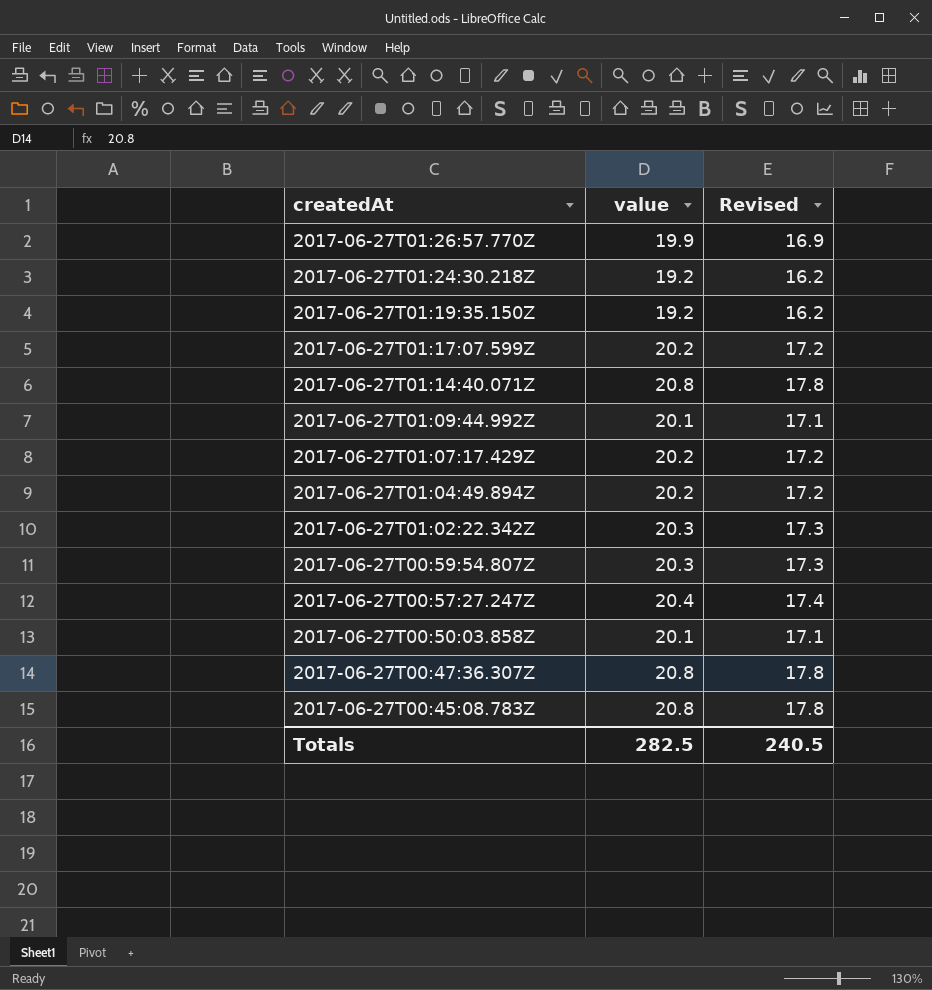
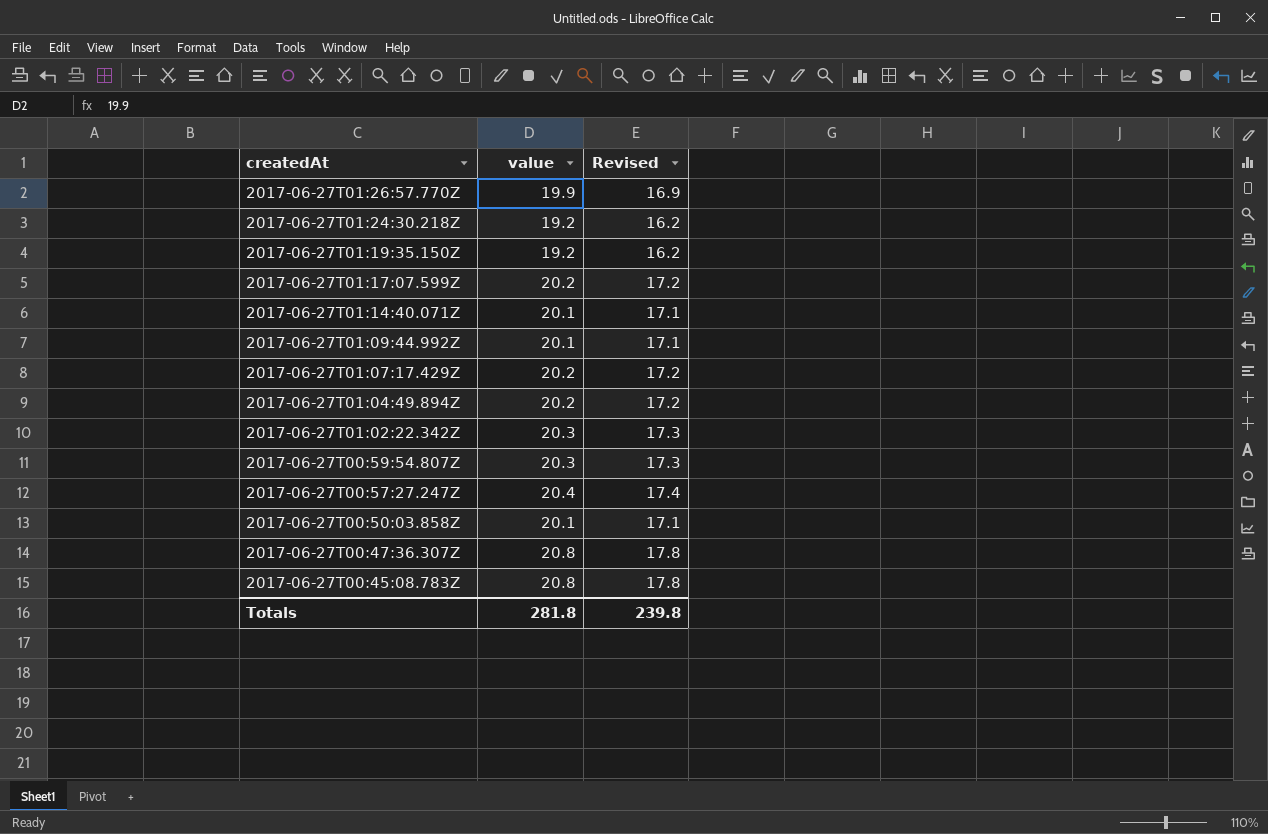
2017-06-27T01:14:40.071Z | value: 20.8 -> 20.1
2017-06-27T01:14:40.071Z | Revised: 17.8 -> 17.1
Totals | value: 282.5 -> 281.8
Totals | Revised: 240.5 -> 239.8

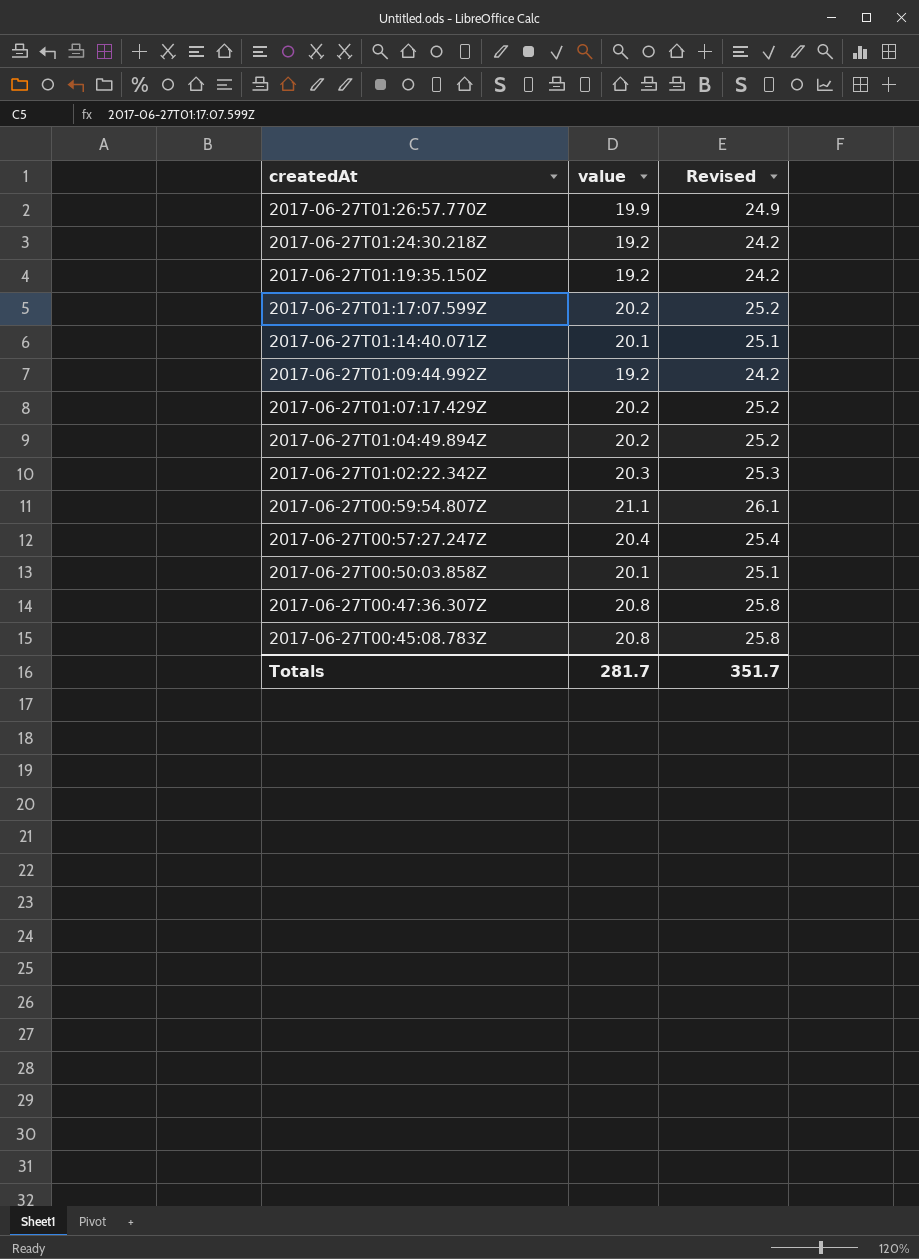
column Revised | formula: [value] - 3 -> [value] + 5
2017-06-27T01:09:44.992Z | value: 20.1 -> 19.2
2017-06-27T00:59:54.807Z | value: 20.3 -> 21.1
Totals | value: 281.8 -> 281.7
Totals | Revised: 239.8 -> 351.7

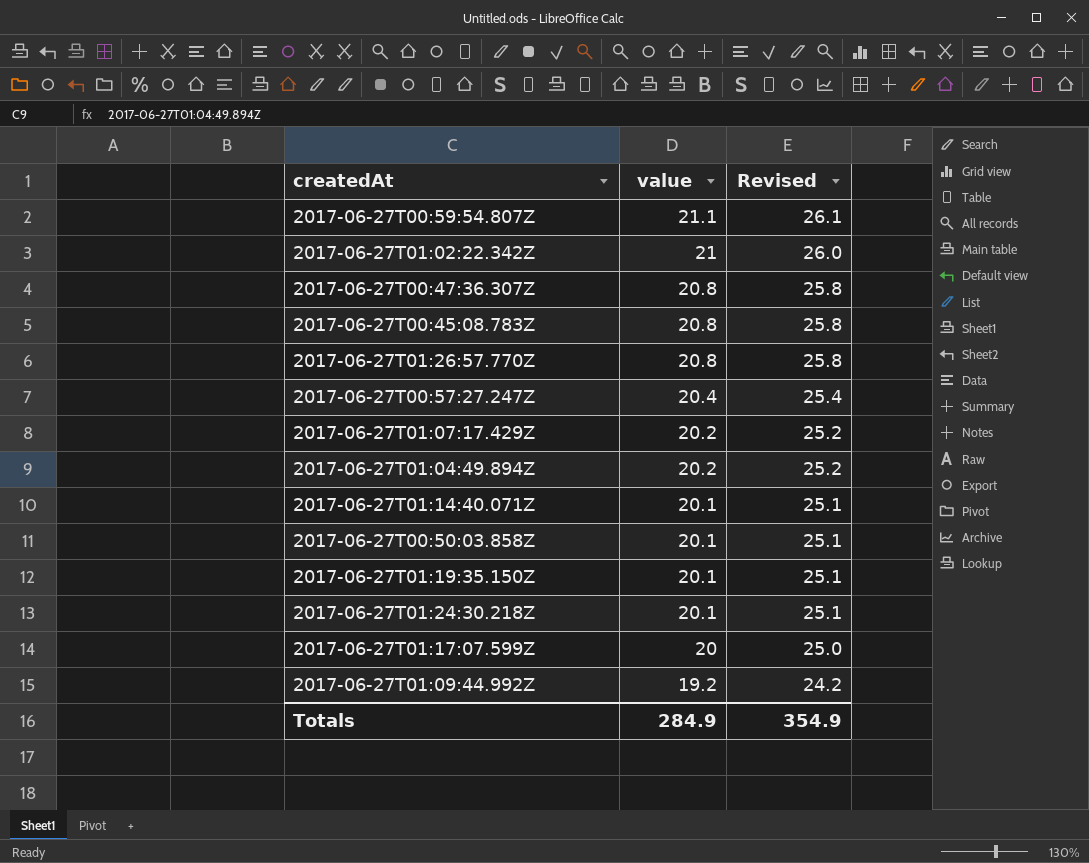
row order: createdAt descending -> value descending
2017-06-27T01:02:22.342Z | value: 20.3 -> 21
2017-06-27T01:02:22.342Z | Revised: 25.3 -> 26.0
2017-06-27T01:26:57.770Z | value: 19.9 -> 20.8
2017-06-27T01:26:57.770Z | Revised: 24.9 -> 25.8
2017-06-27T01:19:35.150Z | value: 19.2 -> 20.1
2017-06-27T01:19:35.150Z | Revised: 24.2 -> 25.1
2017-06-27T01:24:30.218Z | value: 19.2 -> 20.1
2017-06-27T01:24:30.218Z | Revised: 24.2 -> 25.1
2017-06-27T01:17:07.599Z | value: 20.2 -> 20
2017-06-27T01:17:07.599Z | Revised: 25.2 -> 25.0
Totals | value: 281.7 -> 284.9
Totals | Revised: 351.7 -> 354.9

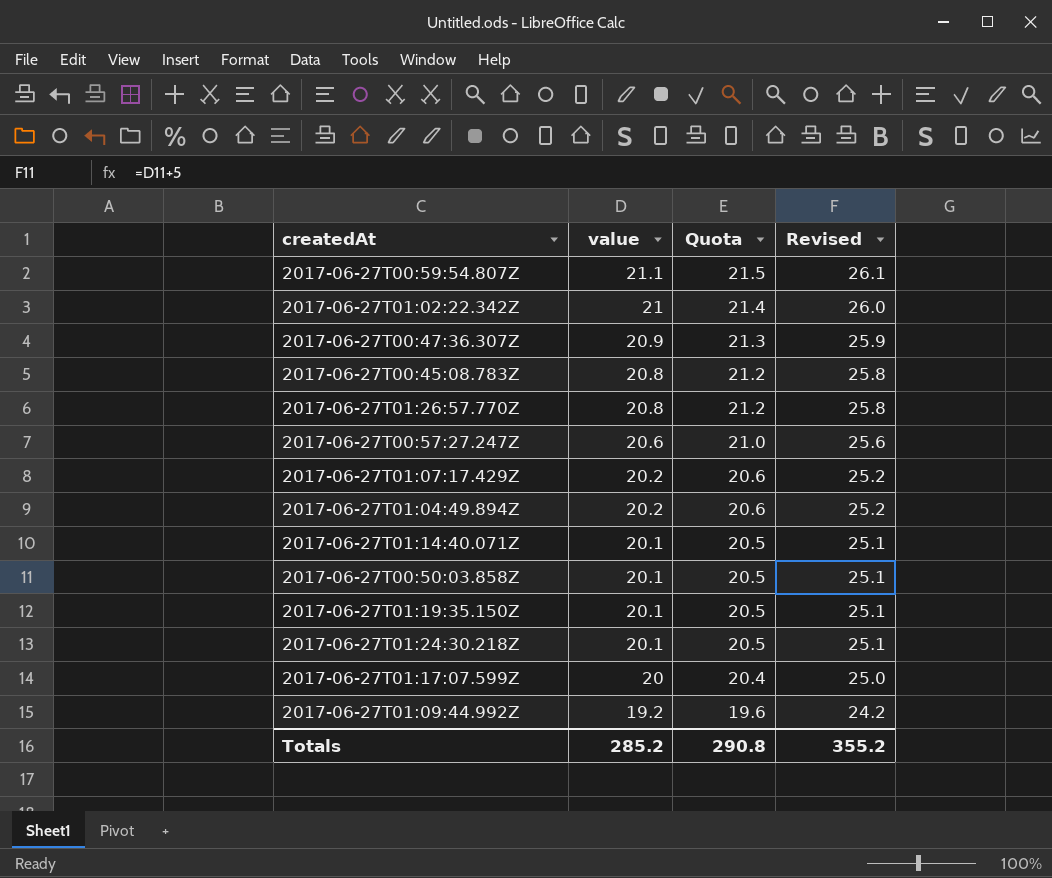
column Quota | formula: none -> [value] * 1.02
2017-06-27T00:47:36.307Z | value: 20.8 -> 20.9
2017-06-27T00:47:36.307Z | Revised: 25.8 -> 25.9
2017-06-27T00:57:27.247Z | value: 20.4 -> 20.6
2017-06-27T00:57:27.247Z | Revised: 25.4 -> 25.6
Totals | value: 284.9 -> 285.2
Totals | Revised: 354.9 -> 355.2

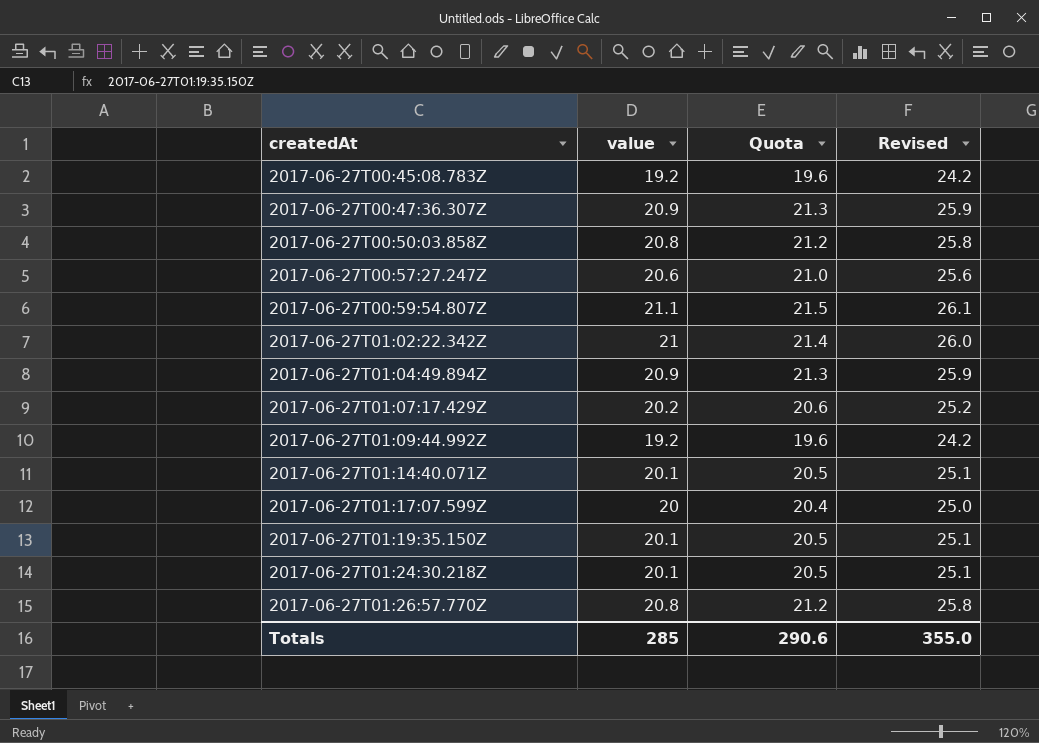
row order: value descending -> createdAt ascending
2017-06-27T00:45:08.783Z | value: 20.8 -> 19.2
2017-06-27T00:45:08.783Z | Quota: 21.2 -> 19.6
2017-06-27T00:45:08.783Z | Revised: 25.8 -> 24.2
2017-06-27T00:50:03.858Z | value: 20.1 -> 20.8
2017-06-27T00:50:03.858Z | Quota: 20.5 -> 21.2
2017-06-27T00:50:03.858Z | Revised: 25.1 -> 25.8
2017-06-27T01:04:49.894Z | value: 20.2 -> 20.9
2017-06-27T01:04:49.894Z | Quota: 20.6 -> 21.3
2017-06-27T01:04:49.894Z | Revised: 25.2 -> 25.9
Totals | value: 285.2 -> 285
Totals | Quota: 290.8 -> 290.6
Totals | Revised: 355.2 -> 355.0

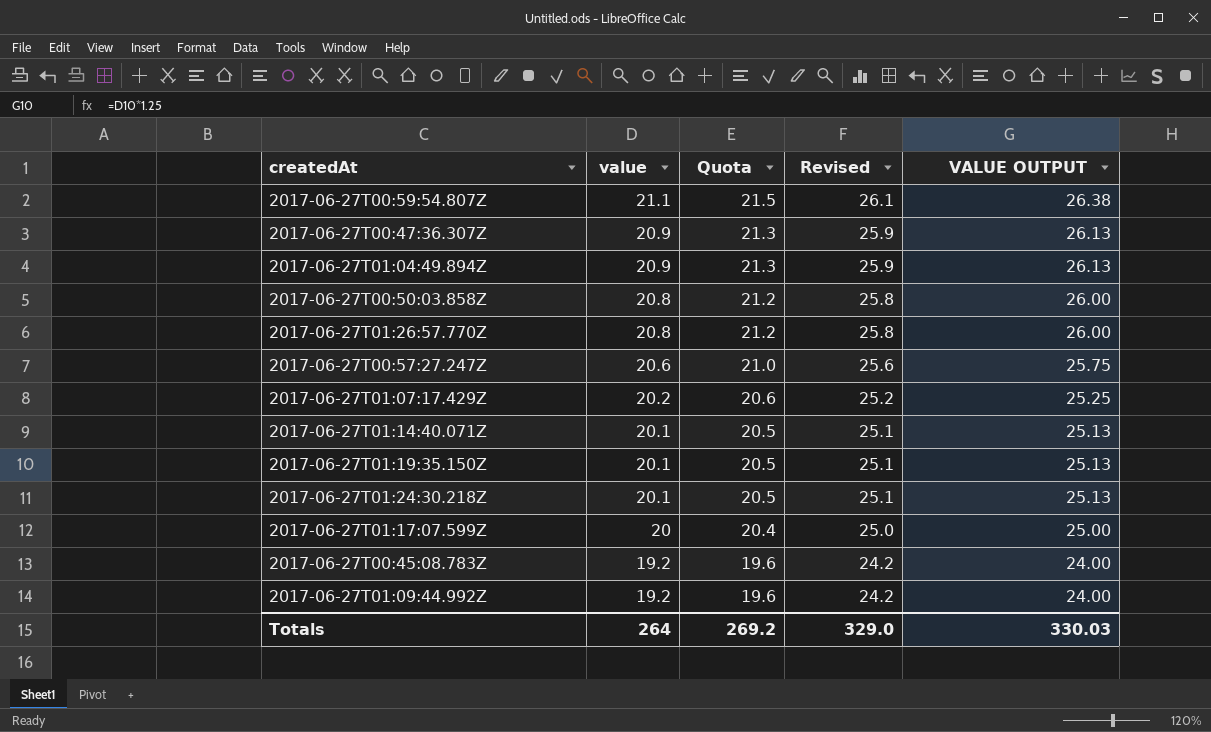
row order: createdAt ascending -> value descending
column VALUE OUTPUT | formula: none -> [value] * 1.25
row 2017-06-27T01:02:22.342Z: 21 | 21.4 | 26.0 -> none
Totals | value: 285 -> 264
Totals | Quota: 290.6 -> 269.2
Totals | Revised: 355.0 -> 329.0

